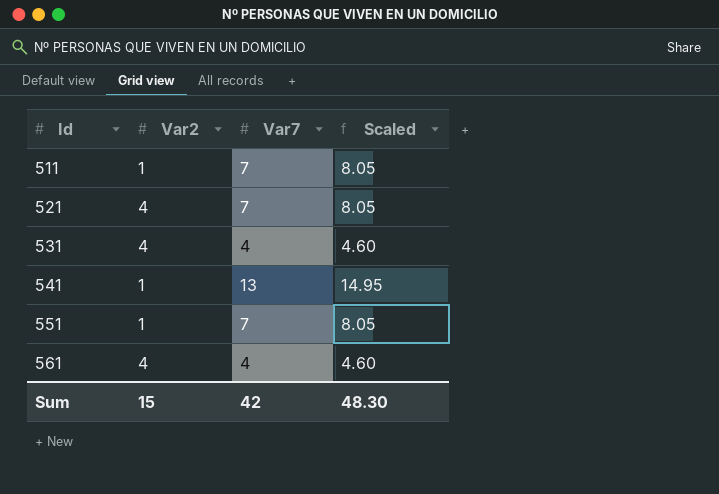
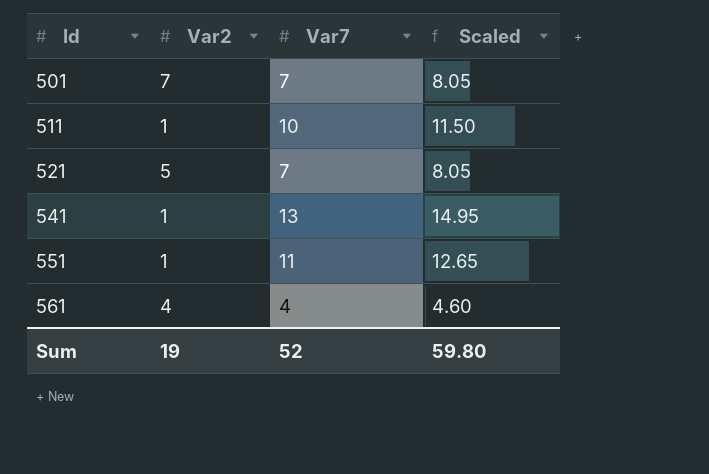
row 531: 4 | 4 | 4.60 -> none
row 501: none -> 7 | 7 | 8.05
511 | Var7: 7 -> 10
511 | Scaled: 8.05 -> 11.50
521 | Var2: 4 -> 5
551 | Var7: 7 -> 11
551 | Scaled: 8.05 -> 12.65
Sum | Var2: 15 -> 19
Sum | Var7: 42 -> 52
Sum | Scaled: 48.30 -> 59.80

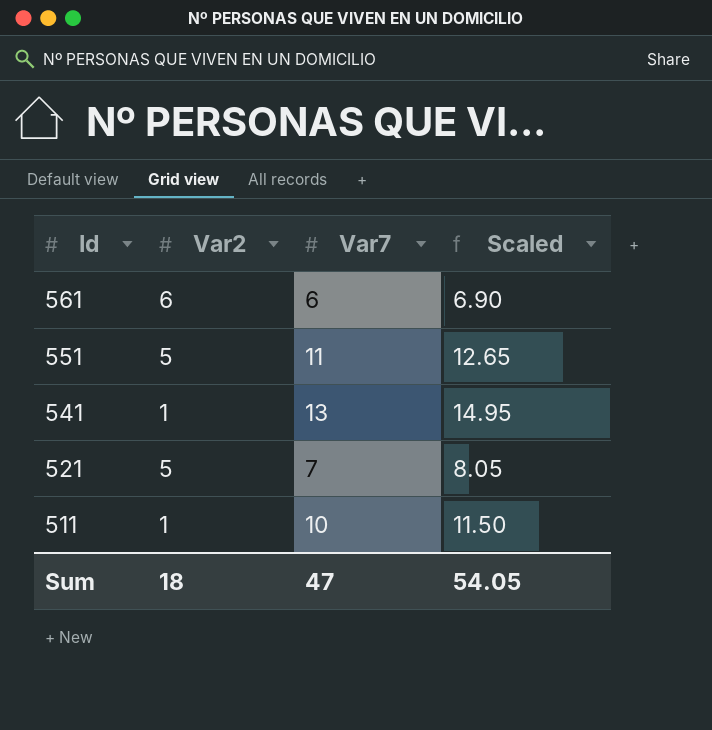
row order: Id ascending -> Id descending
row 501: 7 | 7 | 8.05 -> none
561 | Var2: 4 -> 6
561 | Var7: 4 -> 6
561 | Scaled: 4.60 -> 6.90
551 | Var2: 1 -> 5
Sum | Var2: 19 -> 18
Sum | Var7: 52 -> 47
Sum | Scaled: 59.80 -> 54.05

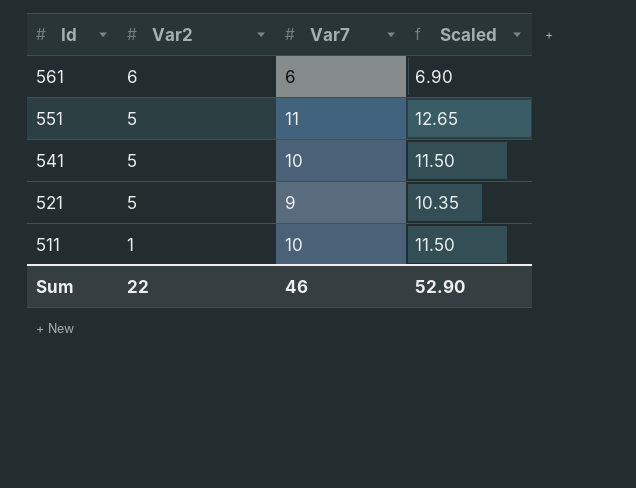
541 | Var2: 1 -> 5
541 | Var7: 13 -> 10
541 | Scaled: 14.95 -> 11.50
521 | Var7: 7 -> 9
521 | Scaled: 8.05 -> 10.35
Sum | Var2: 18 -> 22
Sum | Var7: 47 -> 46
Sum | Scaled: 54.05 -> 52.90

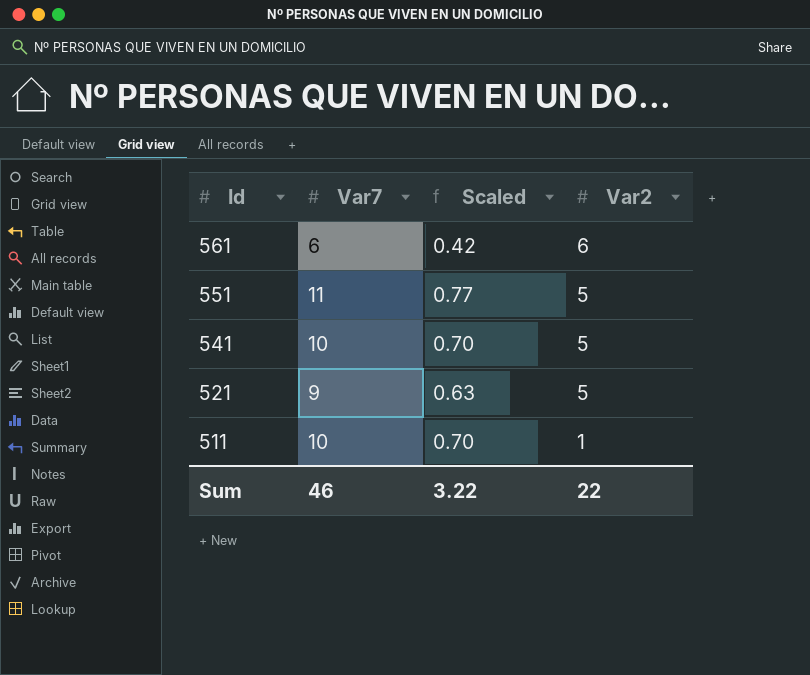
column Scaled | formula: [Var7] * 1.15 -> [Var7] * 0.07
column Var2 | position: 2 -> 4
Sum | Scaled: 52.90 -> 3.22

